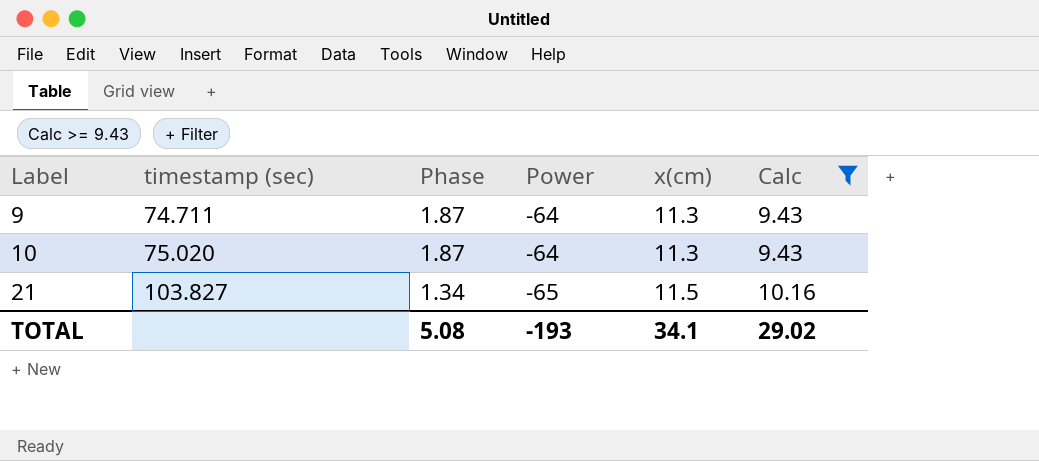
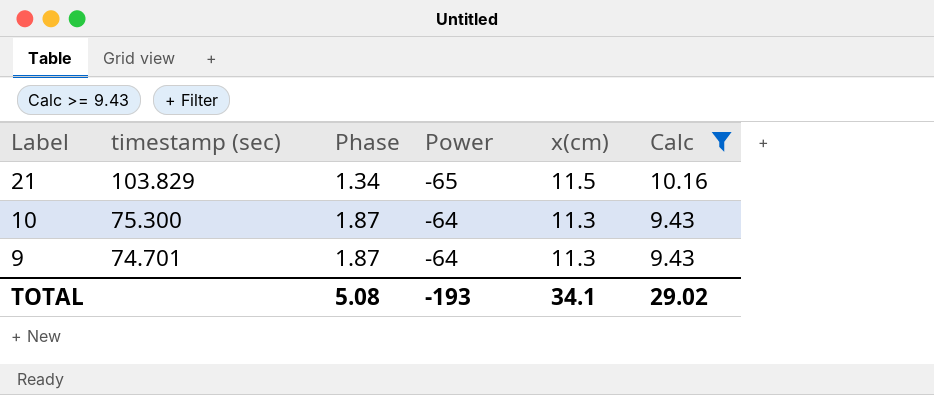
row order: Label ascending -> Label descending
21 | timestamp (sec): 103.827 -> 103.829
10 | timestamp (sec): 75.020 -> 75.300
9 | timestamp (sec): 74.711 -> 74.701

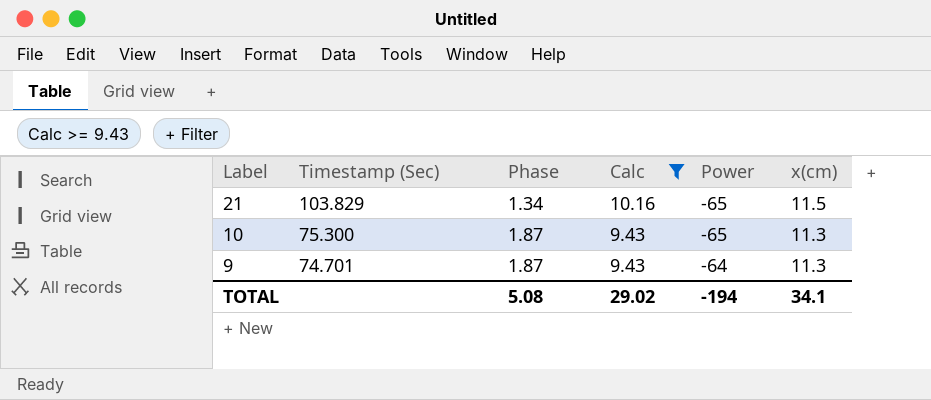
column name: timestamp (sec) -> Timestamp (Sec)
column Calc | position: 6 -> 4
10 | Power: -64 -> -65
TOTAL | Power: -193 -> -194

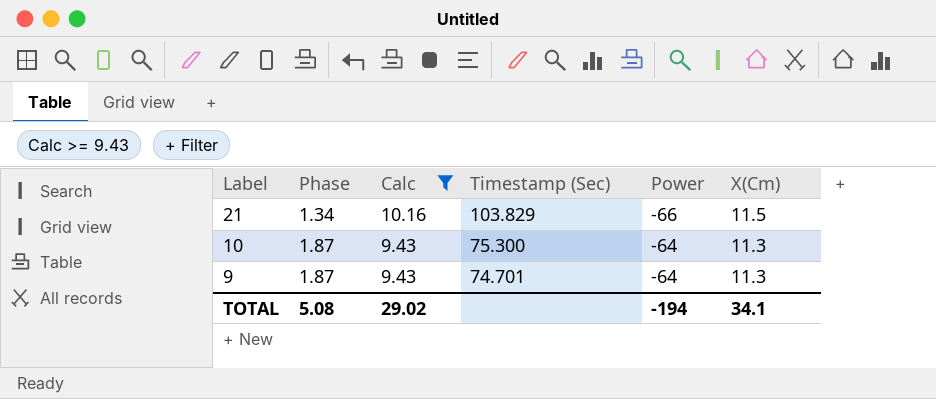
column Timestamp (Sec) | position: 2 -> 4
column name: x(cm) -> X(Cm)
21 | Power: -65 -> -66
10 | Power: -65 -> -64

